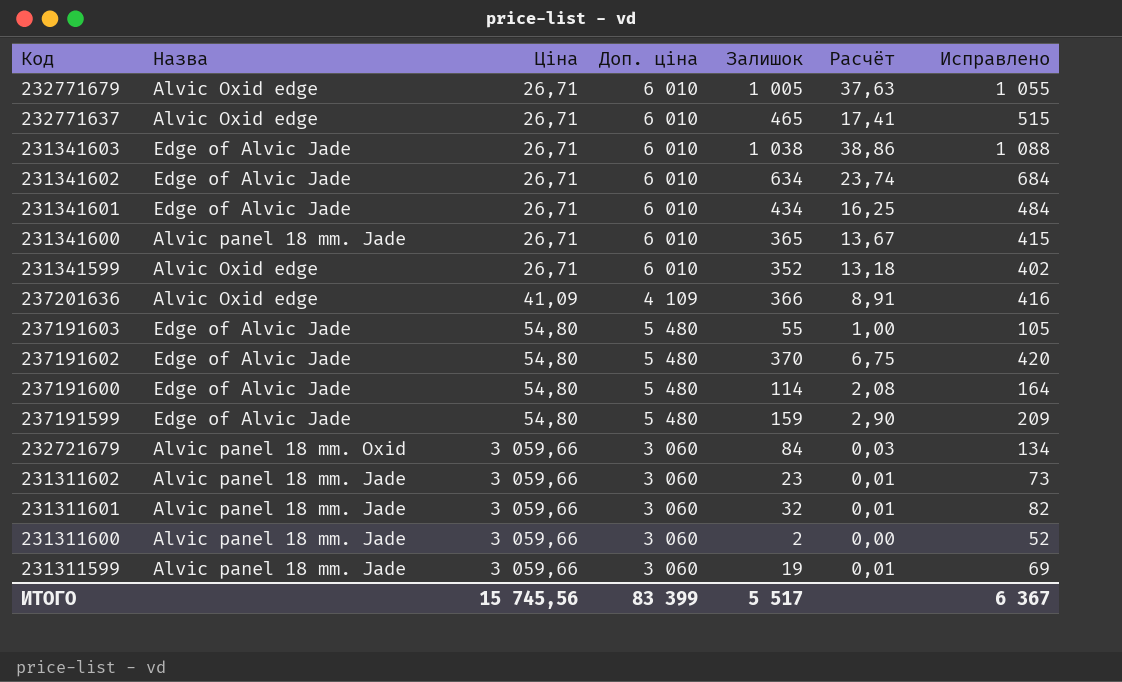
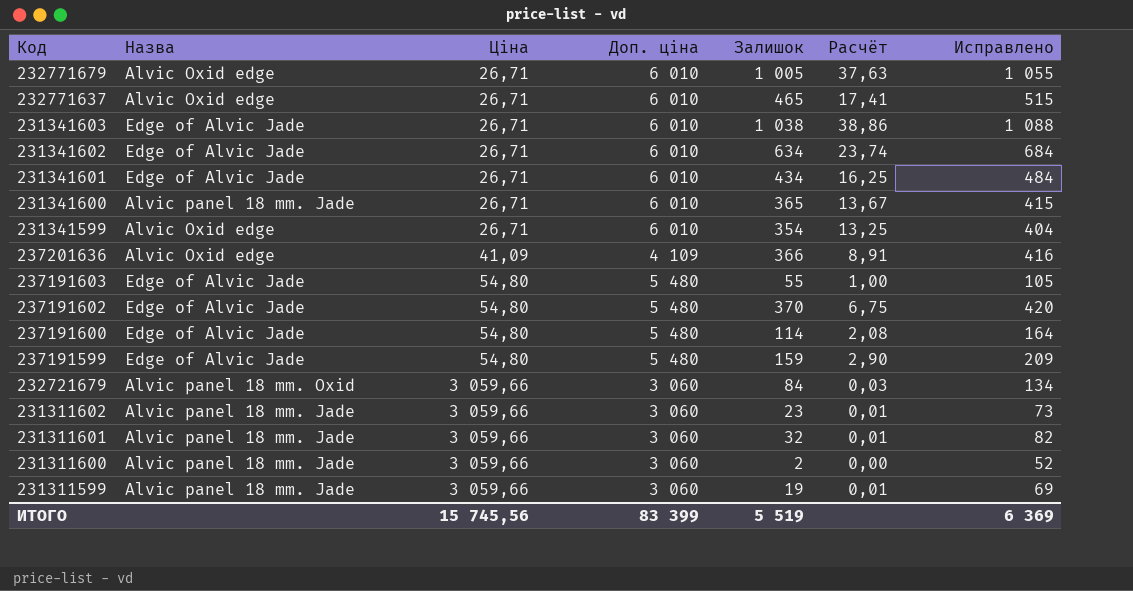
231341599 | Залишок: 352 -> 354
231341599 | Расчёт: 13,18 -> 13,25
231341599 | Исправлено: 402 -> 404
ИТОГО | Залишок: 5 517 -> 5 519
ИТОГО | Исправлено: 6 367 -> 6 369

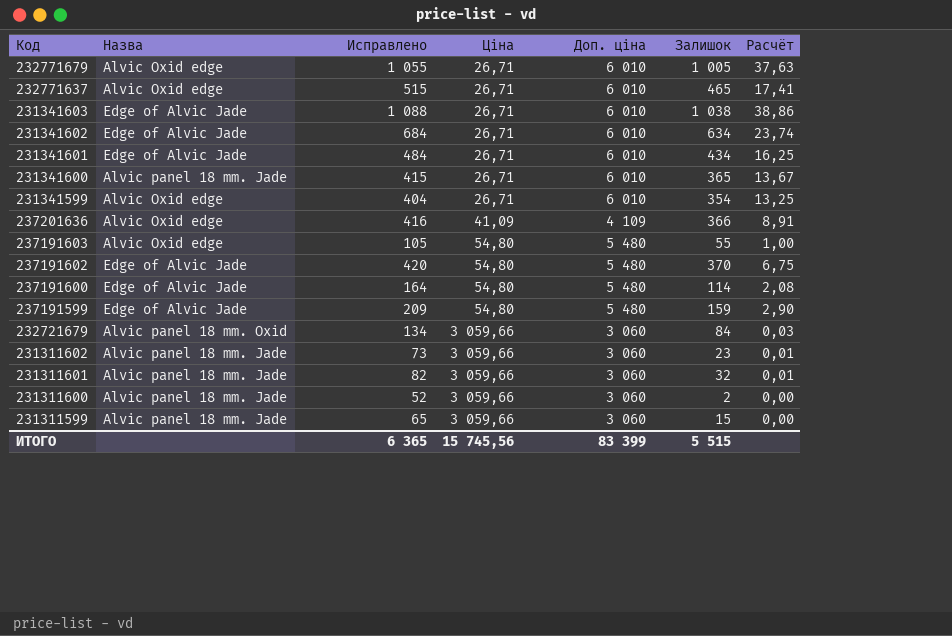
column Исправлено | position: 7 -> 3
237191603 | Назва: Edge of Alvic Jade -> Alvic Oxid edge
231311599 | Исправлено: 69 -> 65
231311599 | Залишок: 19 -> 15
231311599 | Расчёт: 0,01 -> 0,00
ИТОГО | Исправлено: 6 369 -> 6 365
ИТОГО | Залишок: 5 519 -> 5 515

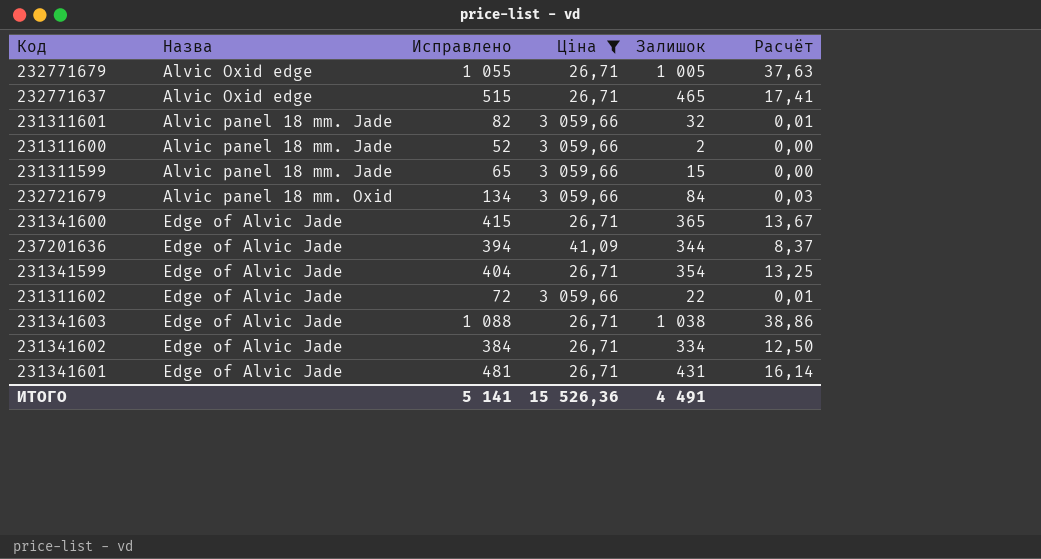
filter: none -> Ціна != 54,80
row order: Ціна ascending -> Назва ascending
column Доп. ціна | position: 5 -> none
231341600 | Назва: Alvic panel 18 mm. Jade -> Edge of Alvic Jade
237201636 | Назва: Alvic Oxid edge -> Edge of Alvic Jade
237201636 | Исправлено: 416 -> 394
237201636 | Залишок: 366 -> 344
237201636 | Расчёт: 8,91 -> 8,37
231341599 | Назва: Alvic Oxid edge -> Edge of Alvic Jade
231311602 | Назва: Alvic panel 18 mm. Jade -> Edge of Alvic Jade
231311602 | Исправлено: 73 -> 72
231311602 | Залишок: 23 -> 22
231341602 | Исправлено: 684 -> 384
231341602 | Залишок: 634 -> 334
231341602 | Расчёт: 23,74 -> 12,50
231341601 | Исправлено: 484 -> 481
231341601 | Залишок: 434 -> 431
231341601 | Расчёт: 16,25 -> 16,14
ИТОГО | Исправлено: 6 365 -> 5 141
ИТОГО | Ціна: 15 745,56 -> 15 526,36
ИТОГО | Залишок: 5 515 -> 4 491

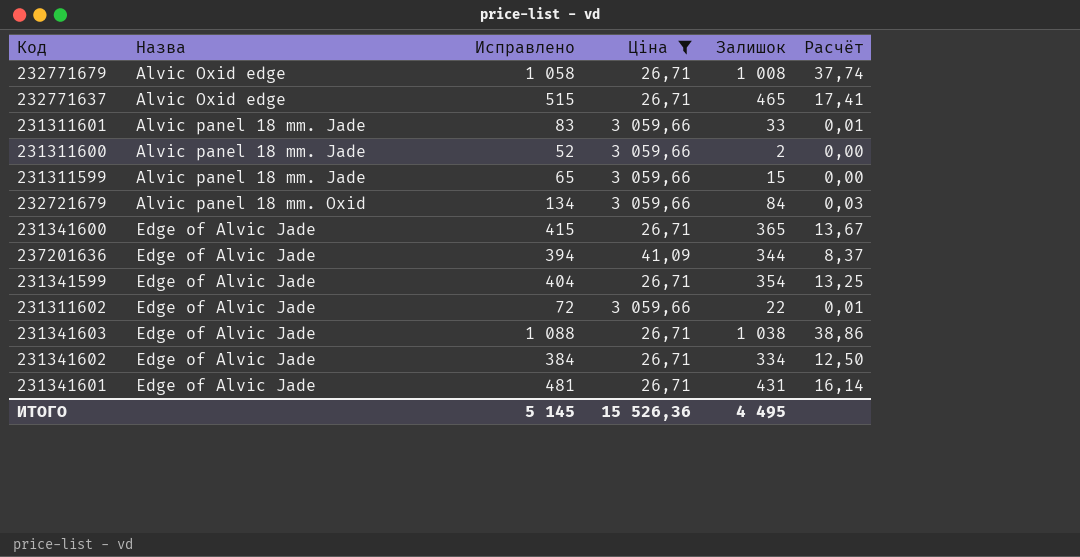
232771679 | Исправлено: 1 055 -> 1 058
232771679 | Залишок: 1 005 -> 1 008
232771679 | Расчёт: 37,63 -> 37,74
231311601 | Исправлено: 82 -> 83
231311601 | Залишок: 32 -> 33
ИТОГО | Исправлено: 5 141 -> 5 145
ИТОГО | Залишок: 4 491 -> 4 495

